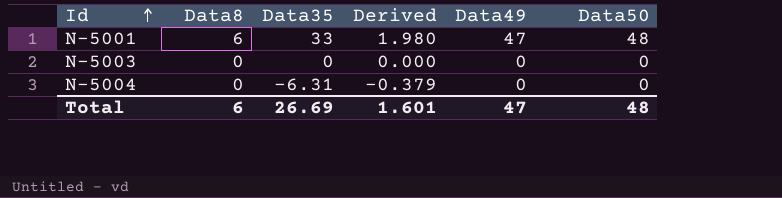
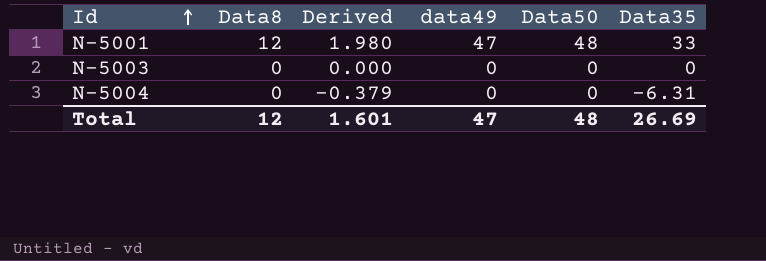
column name: Data49 -> data49
column Data35 | position: 3 -> 6
N-5001 | Data8: 6 -> 12
Total | Data8: 6 -> 12

